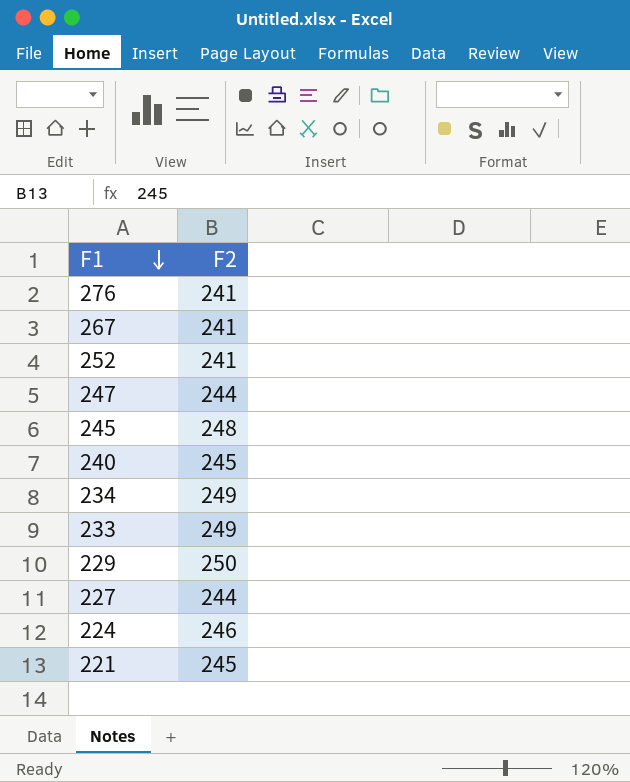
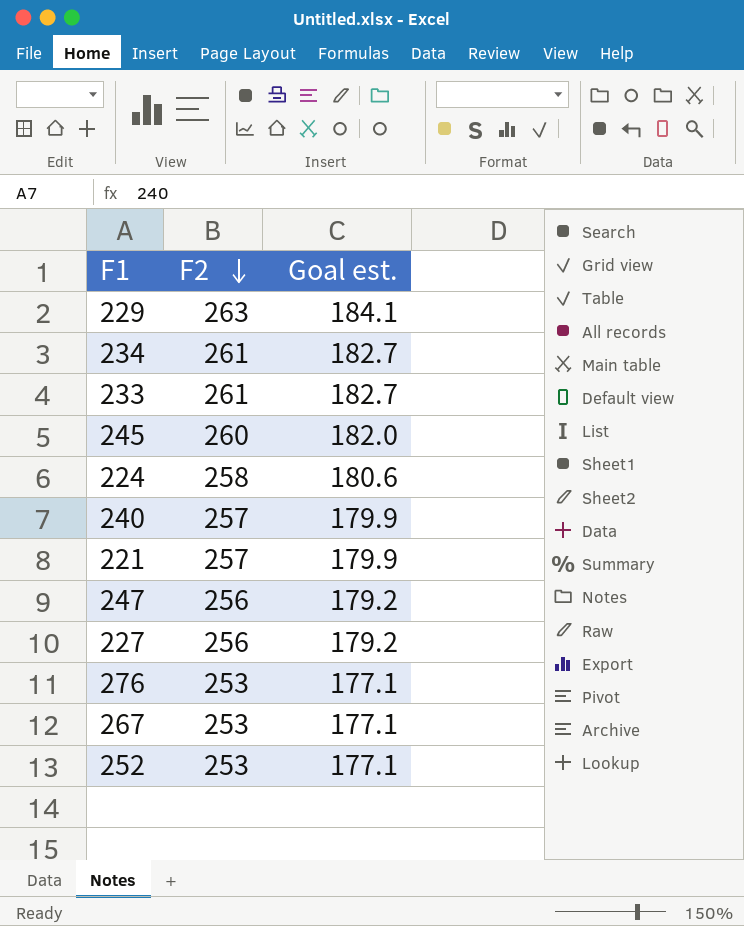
row order: F1 descending -> F2 descending
column Goal est. | formula: none -> [F2] * 0.7
229 | F2: 250 -> 263
234 | F2: 249 -> 261
233 | F2: 249 -> 261
245 | F2: 248 -> 260
224 | F2: 246 -> 258
240 | F2: 245 -> 257
221 | F2: 245 -> 257
247 | F2: 244 -> 256
227 | F2: 244 -> 256
276 | F2: 241 -> 253
267 | F2: 241 -> 253
252 | F2: 241 -> 253

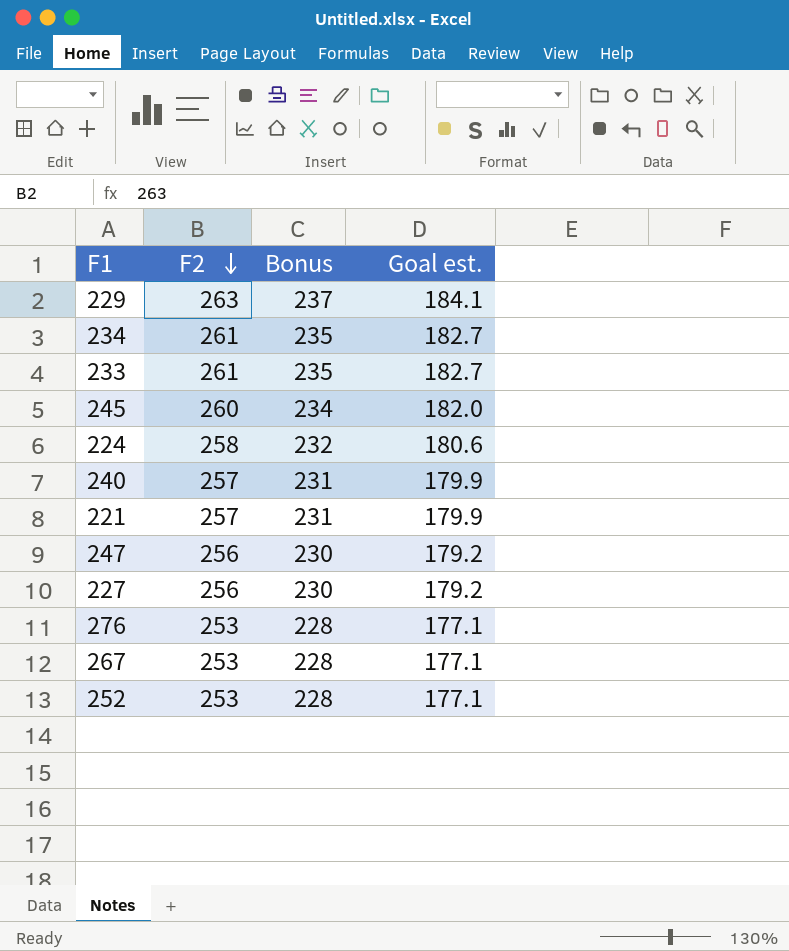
column Bonus | formula: none -> [F2] * 0.9

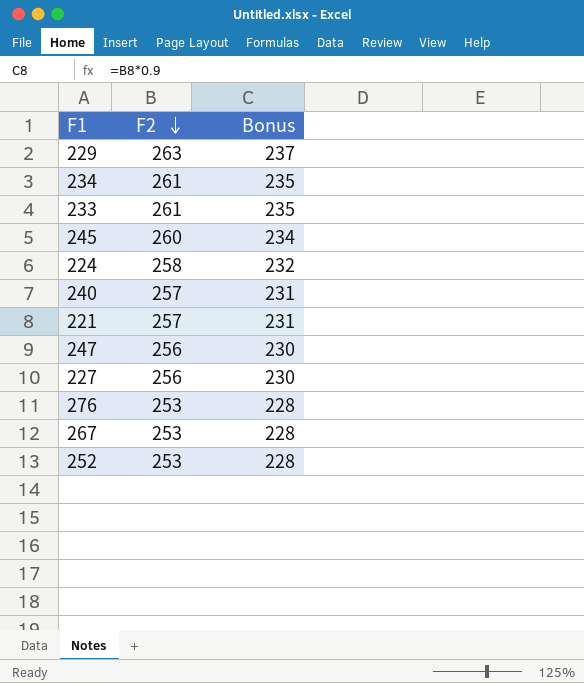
column Goal est. | formula: [F2] * 0.7 -> none

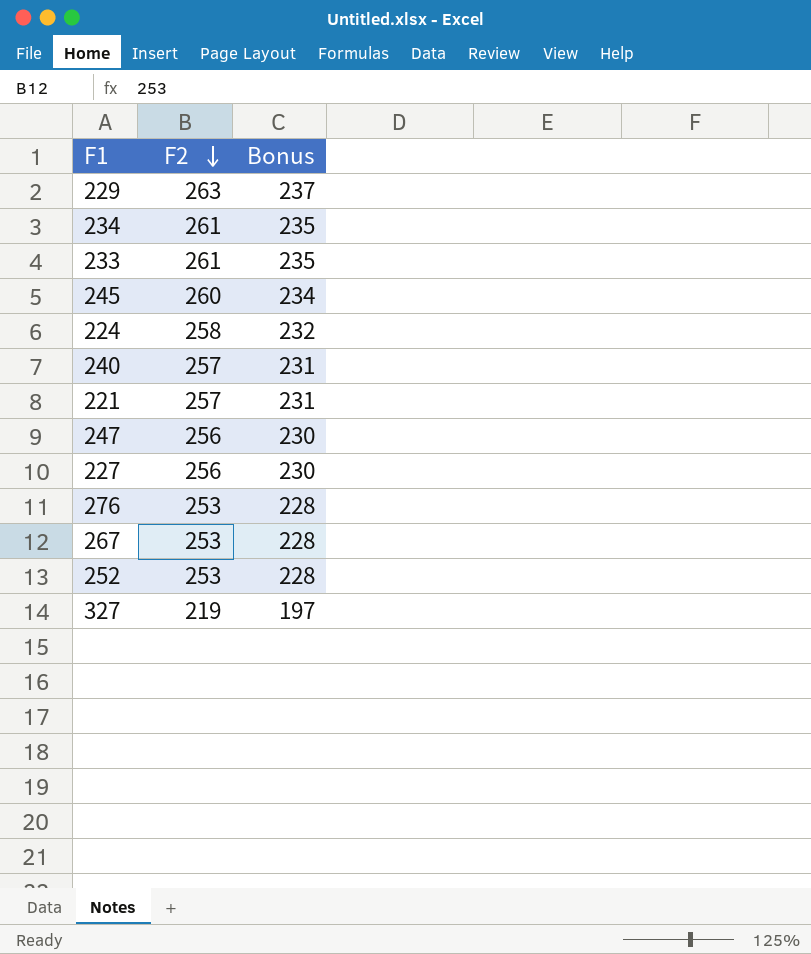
row 327: none -> 219 | 197

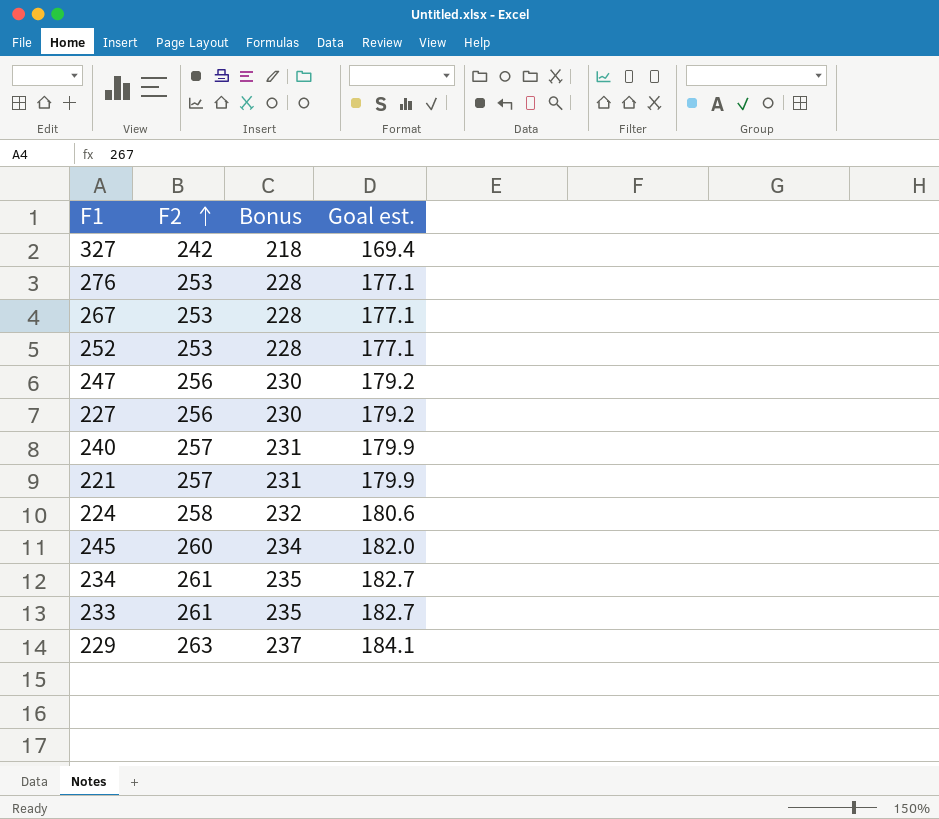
row order: F2 descending -> F2 ascending
column Goal est. | formula: none -> [F2] * 0.7
327 | F2: 219 -> 242
327 | Bonus: 197 -> 218

